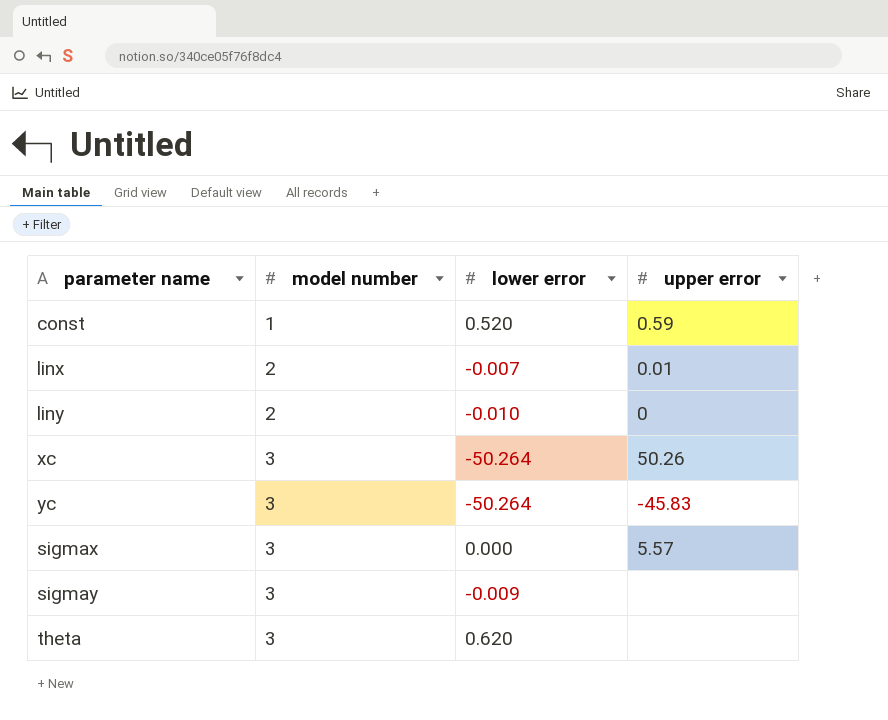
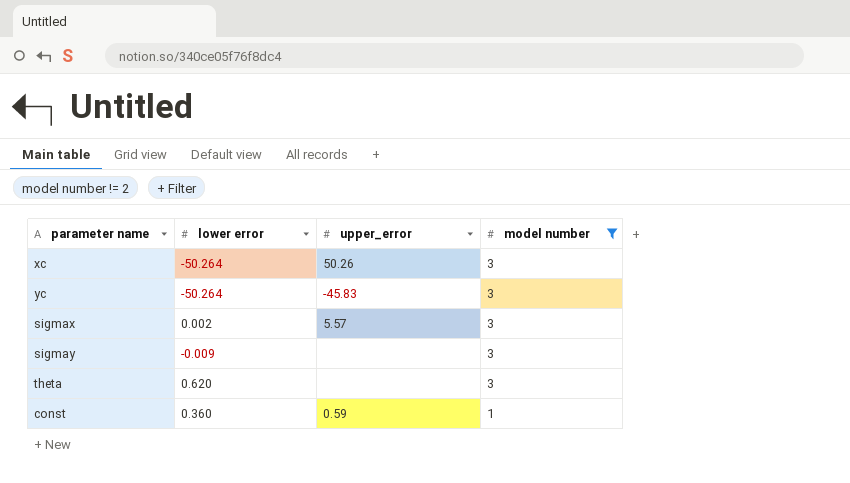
filter: none -> model number != 2
row order: model number ascending -> model number descending
column name: upper error -> upper_error
column model number | position: 2 -> 4
sigmax | lower error: 0.000 -> 0.002
const | lower error: 0.520 -> 0.360

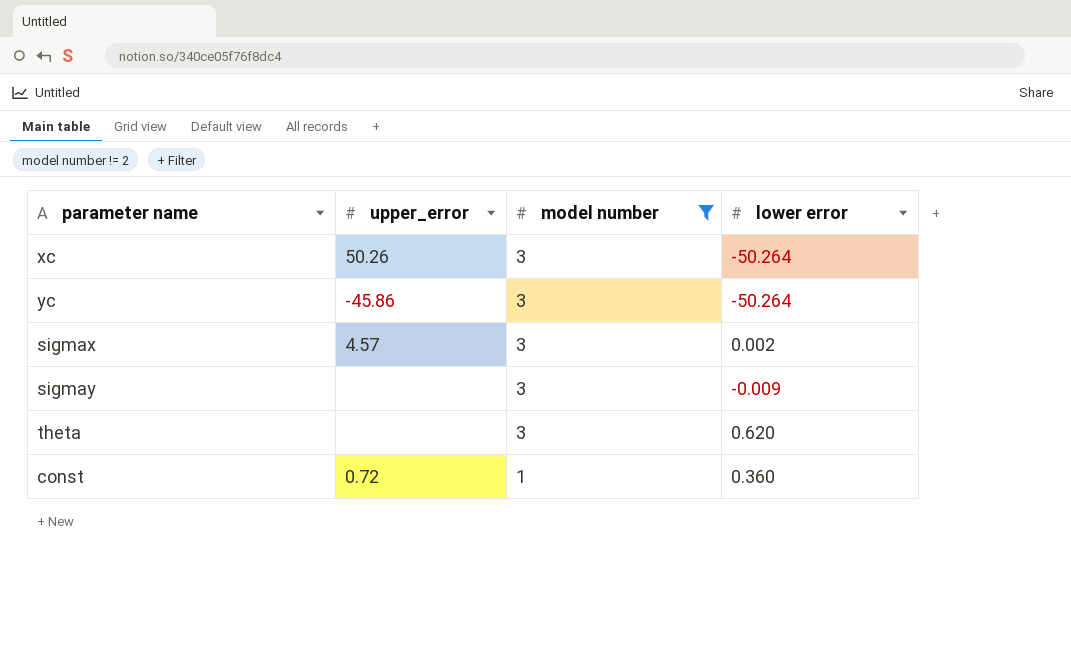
column lower error | position: 2 -> 4
yc | upper_error: -45.83 -> -45.86
sigmax | upper_error: 5.57 -> 4.57
const | upper_error: 0.59 -> 0.72

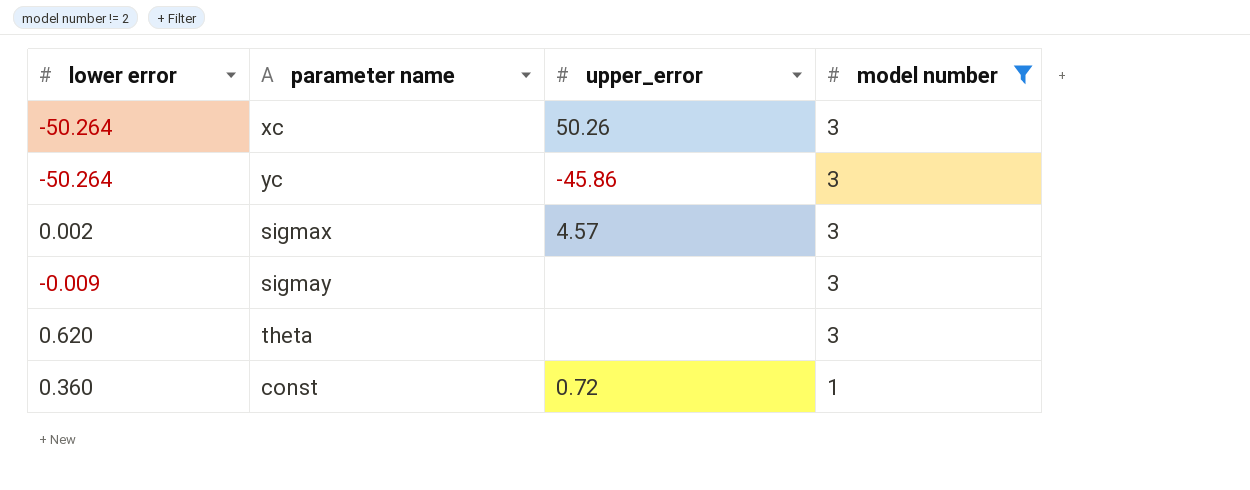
column lower error | position: 4 -> 1

